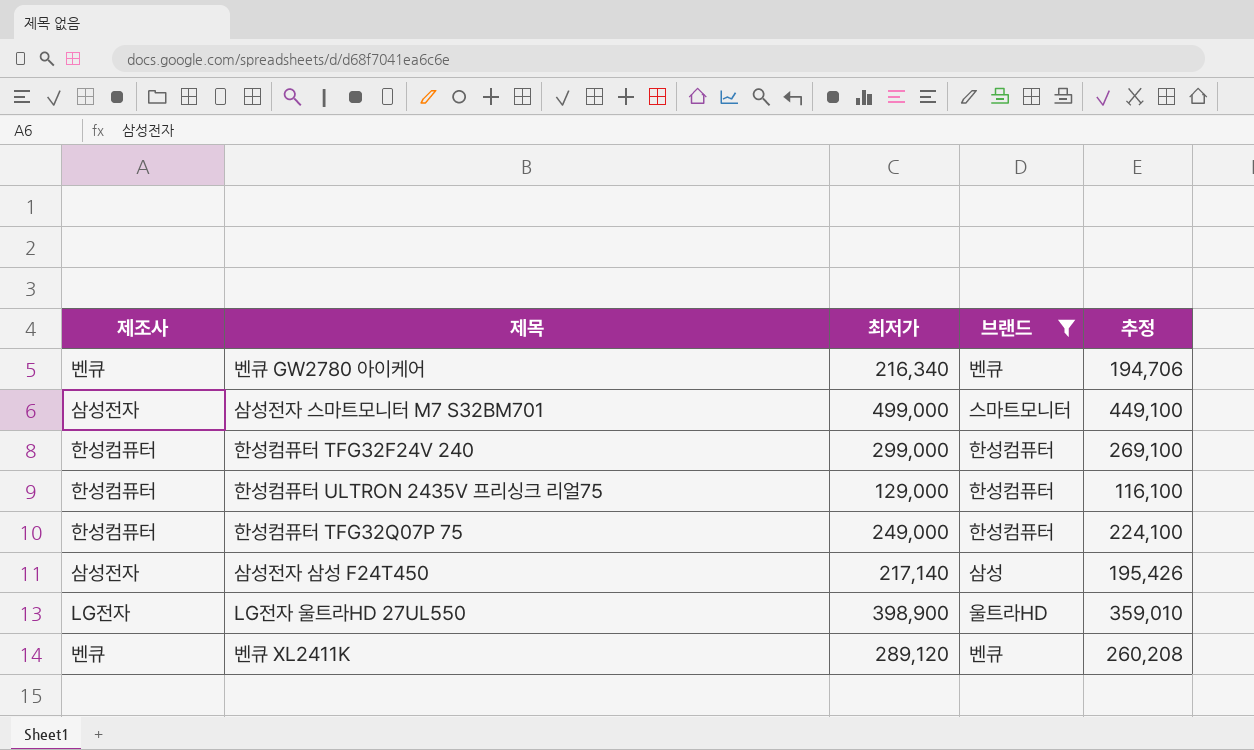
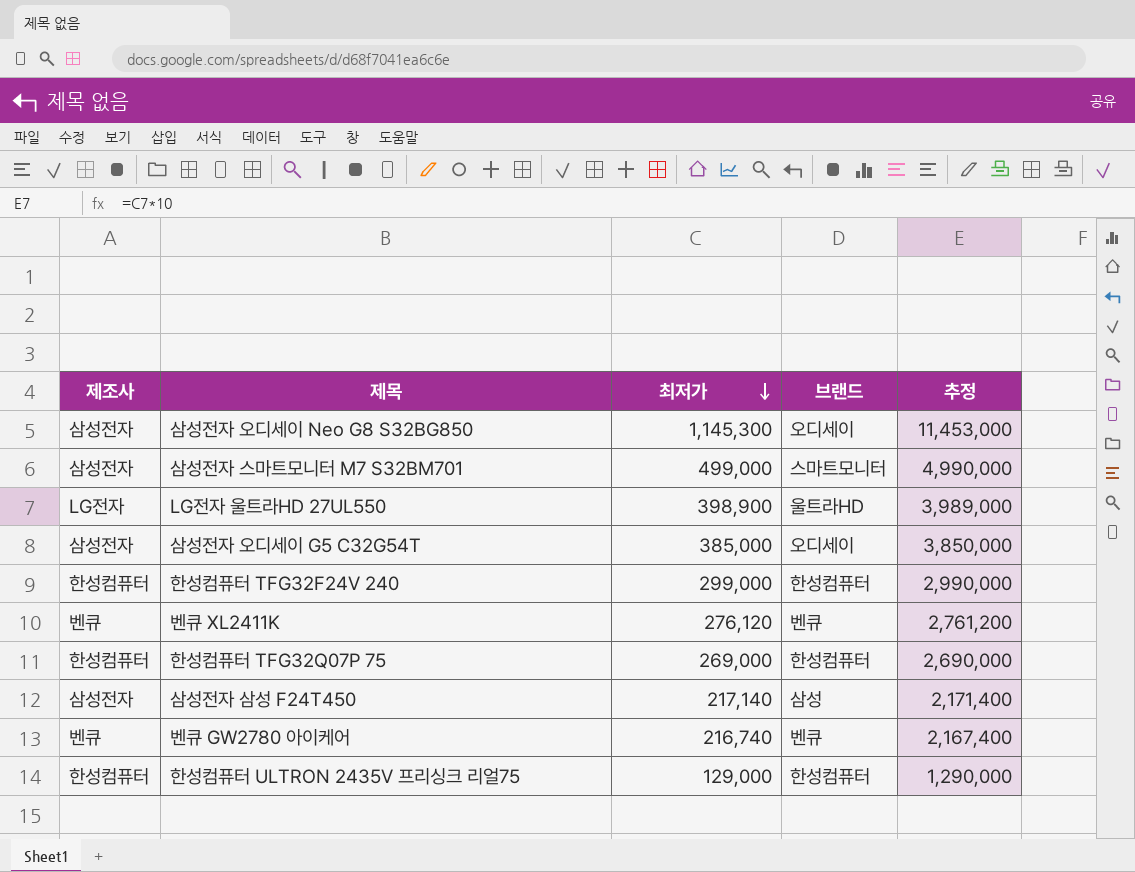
filter: 브랜드 != 오디세이 -> none
row order: none -> 최저가 descending
column 추정 | formula: [최저가] * 0.9 -> [최저가] * 10
벤큐 XL2411K | 최저가: 289,120 -> 276,120
한성컴퓨터 TFG32Q07P 75 | 최저가: 249,000 -> 269,000
벤큐 GW2780 아이케어 | 최저가: 216,340 -> 216,740

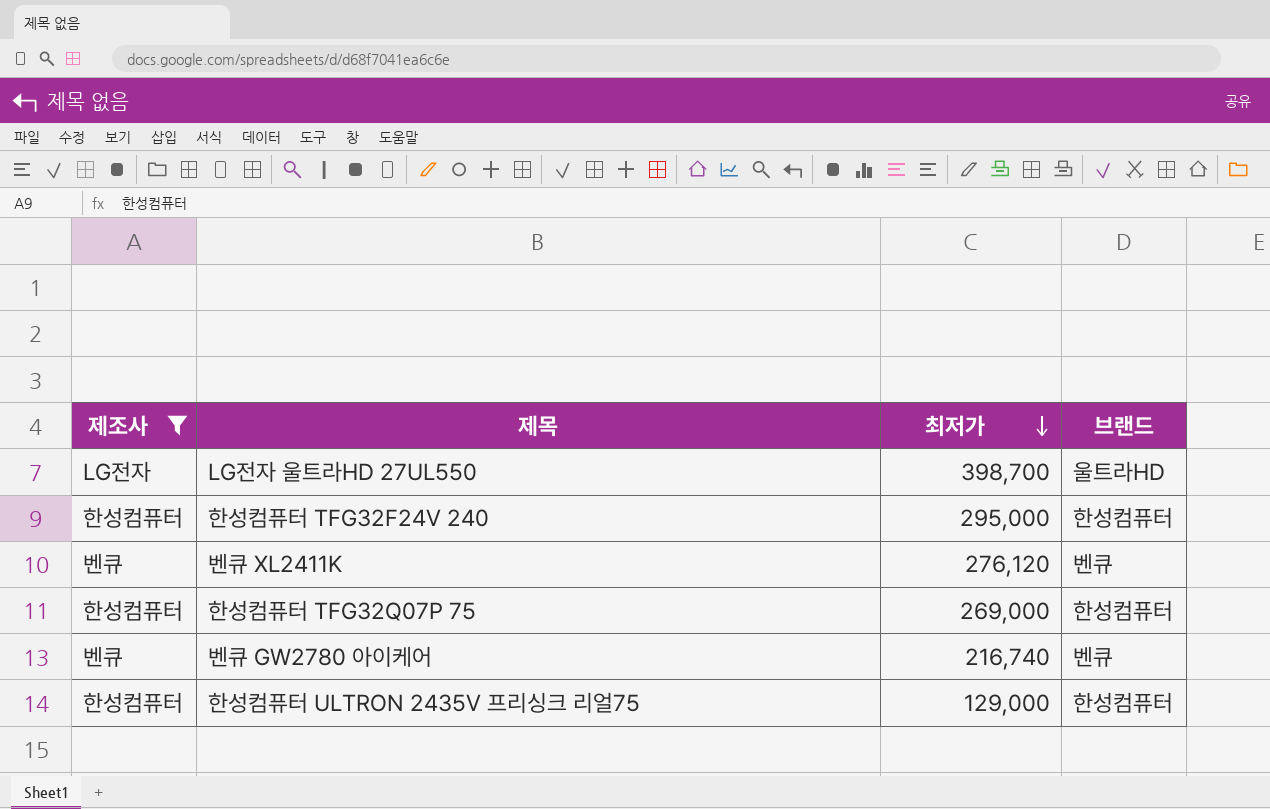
filter: none -> 제조사 != 삼성전자
column 추정 | formula: [최저가] * 10 -> none
LG전자 울트라HD 27UL550 | 최저가: 398,900 -> 398,700
한성컴퓨터 TFG32F24V 240 | 최저가: 299,000 -> 295,000

